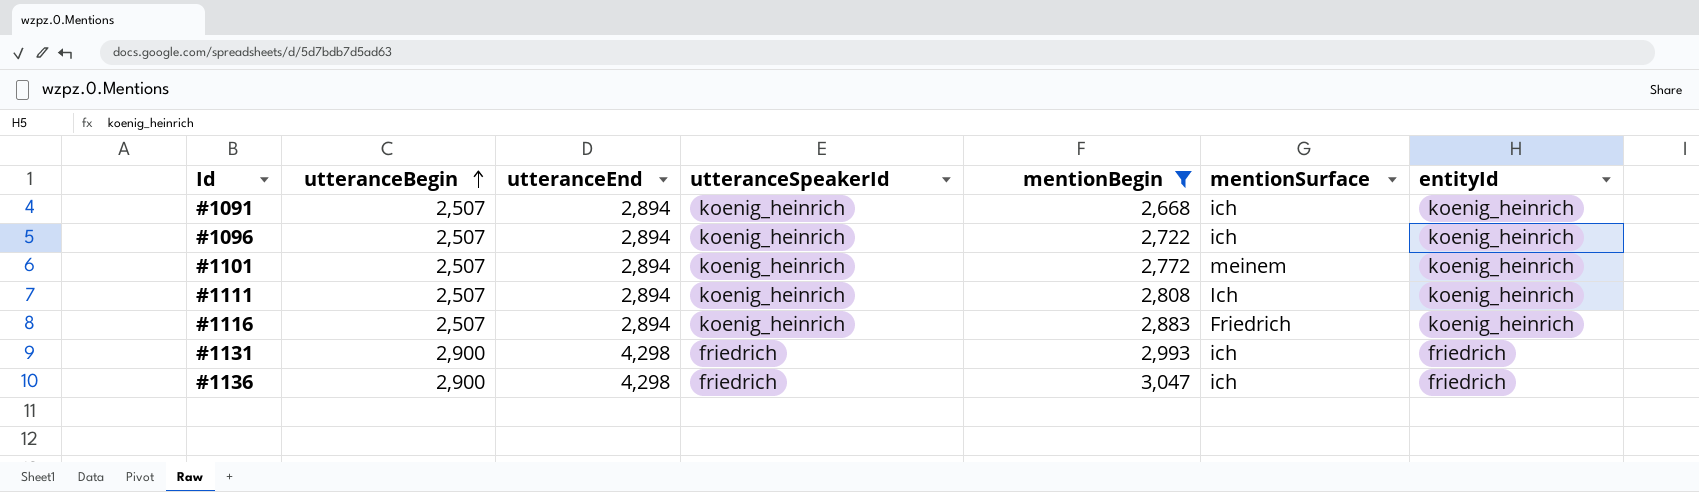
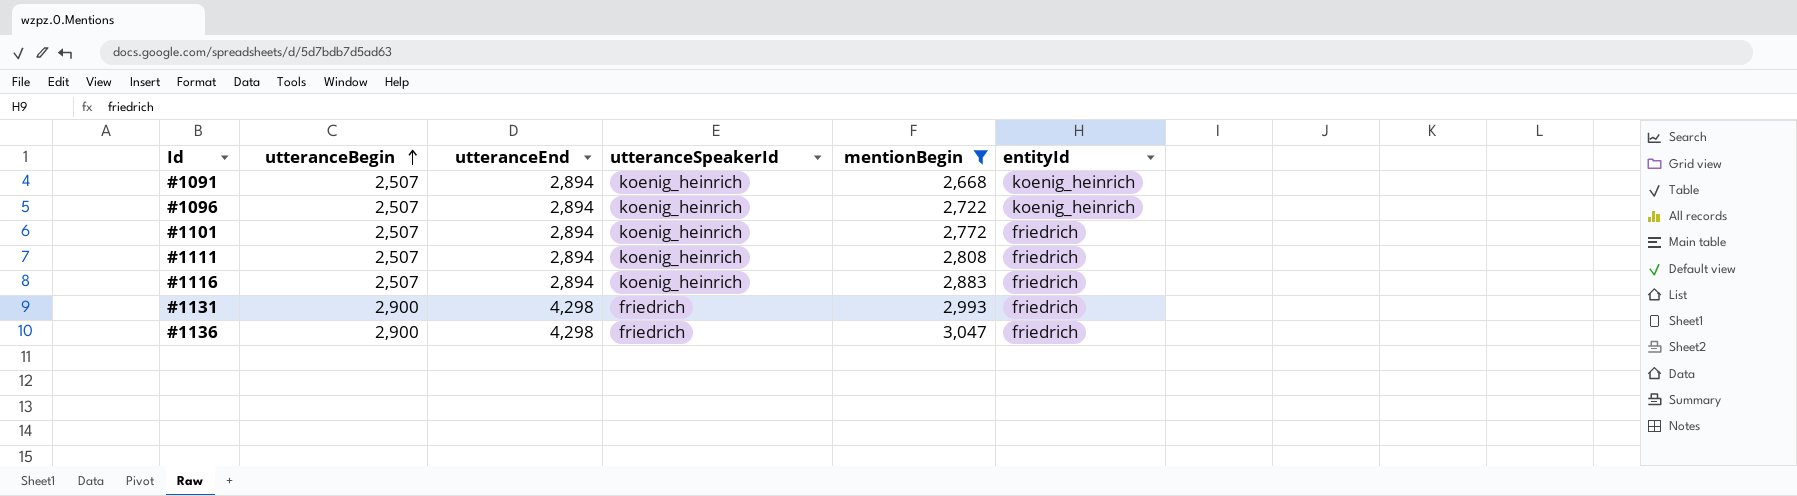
column mentionSurface | position: 6 -> none
#1101 | entityId: koenig_heinrich -> friedrich
#1111 | entityId: koenig_heinrich -> friedrich
#1116 | entityId: koenig_heinrich -> friedrich

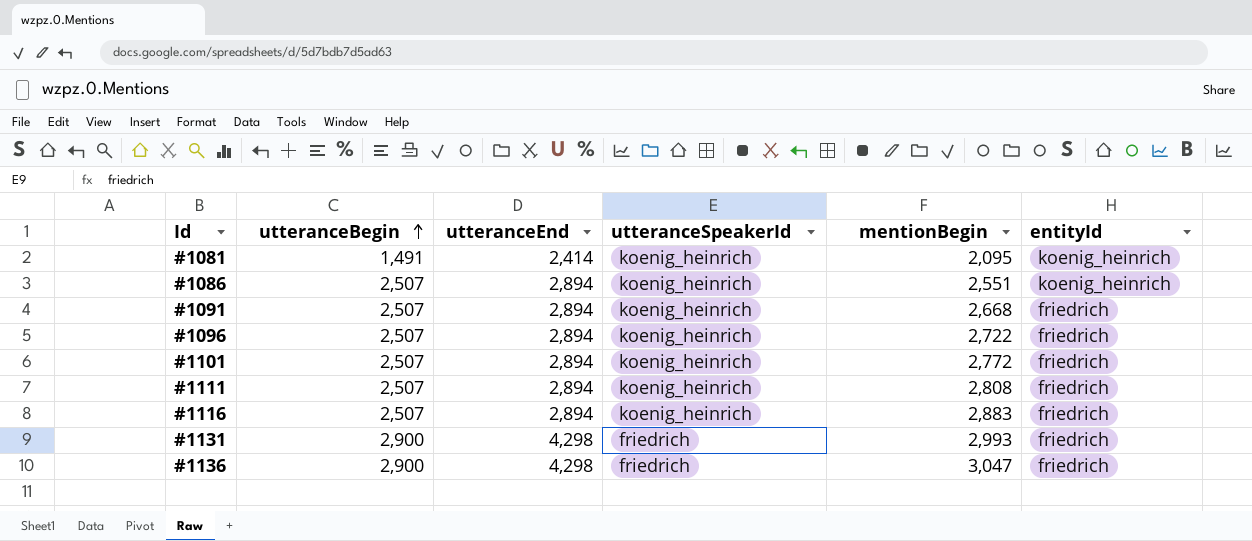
filter: mentionBegin >= 2,668 -> none
#1091 | entityId: koenig_heinrich -> friedrich
#1096 | entityId: koenig_heinrich -> friedrich

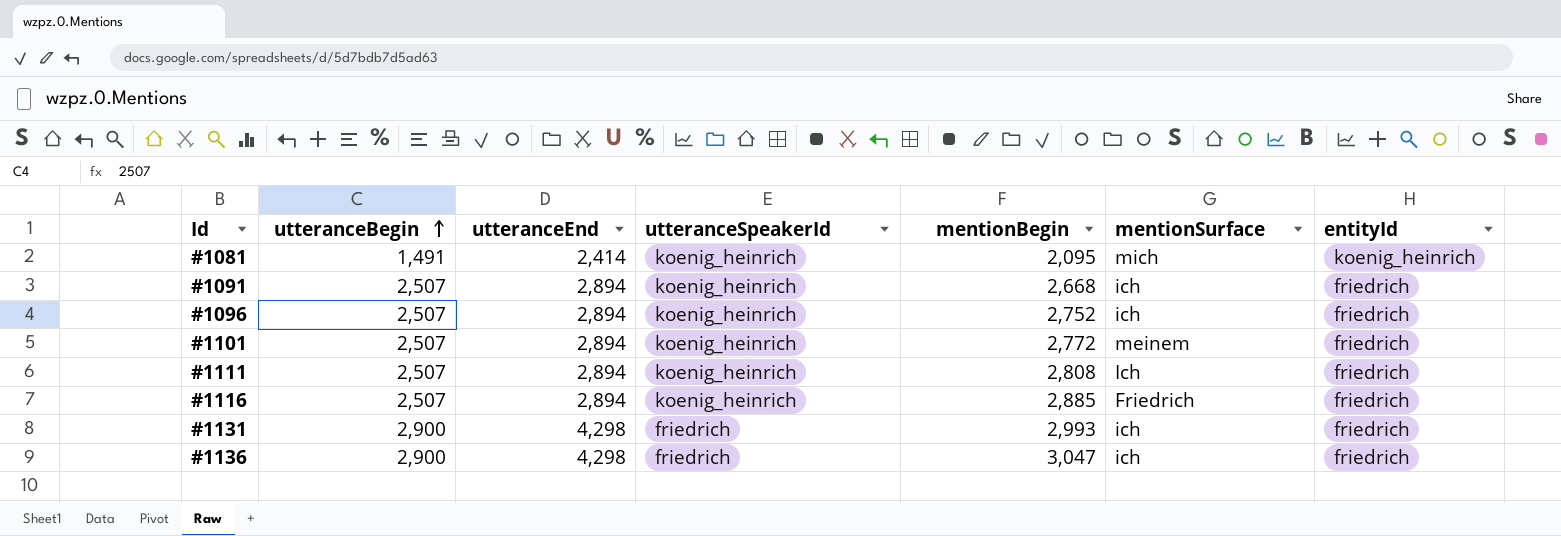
column mentionSurface | position: none -> 6
row #1086: 2,507 | 2,894 | koenig_heinrich | 2,551 | koenig_heinrich -> none
#1096 | mentionBegin: 2,722 -> 2,752
#1116 | mentionBegin: 2,883 -> 2,885

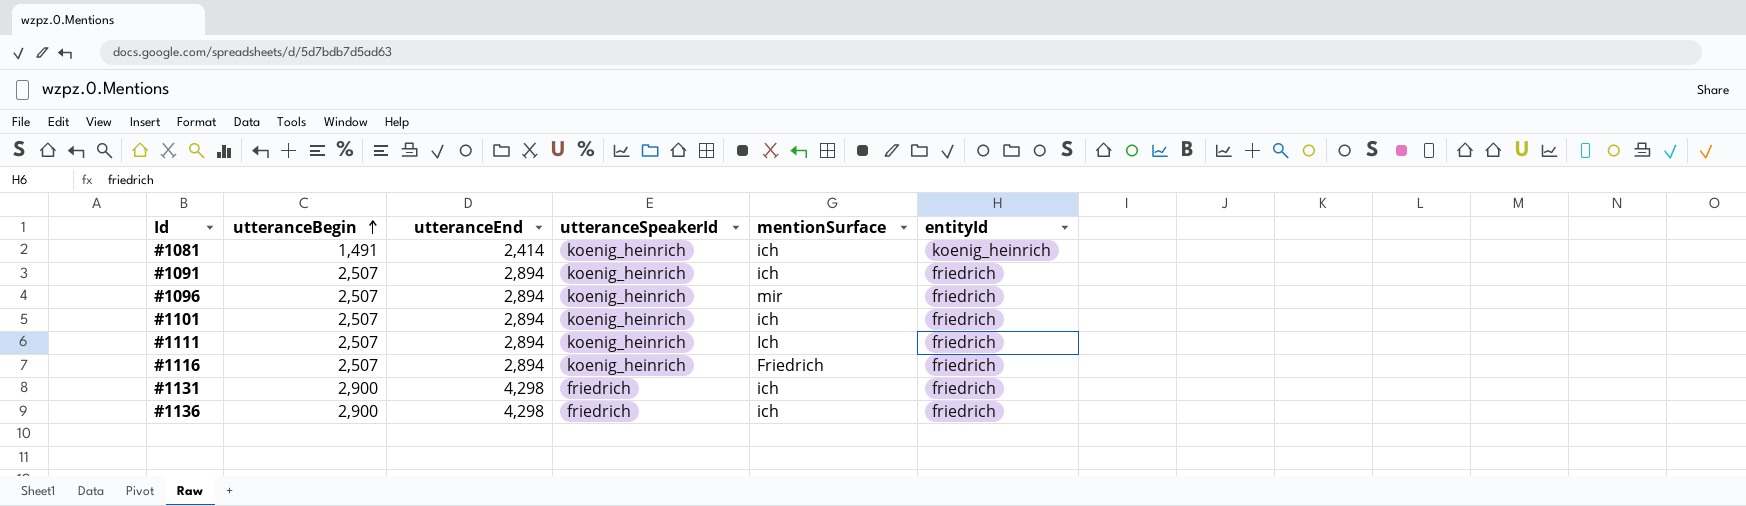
column mentionBegin | position: 5 -> none
#1081 | mentionSurface: mich -> ich
#1096 | mentionSurface: ich -> mir
#1101 | mentionSurface: meinem -> ich

